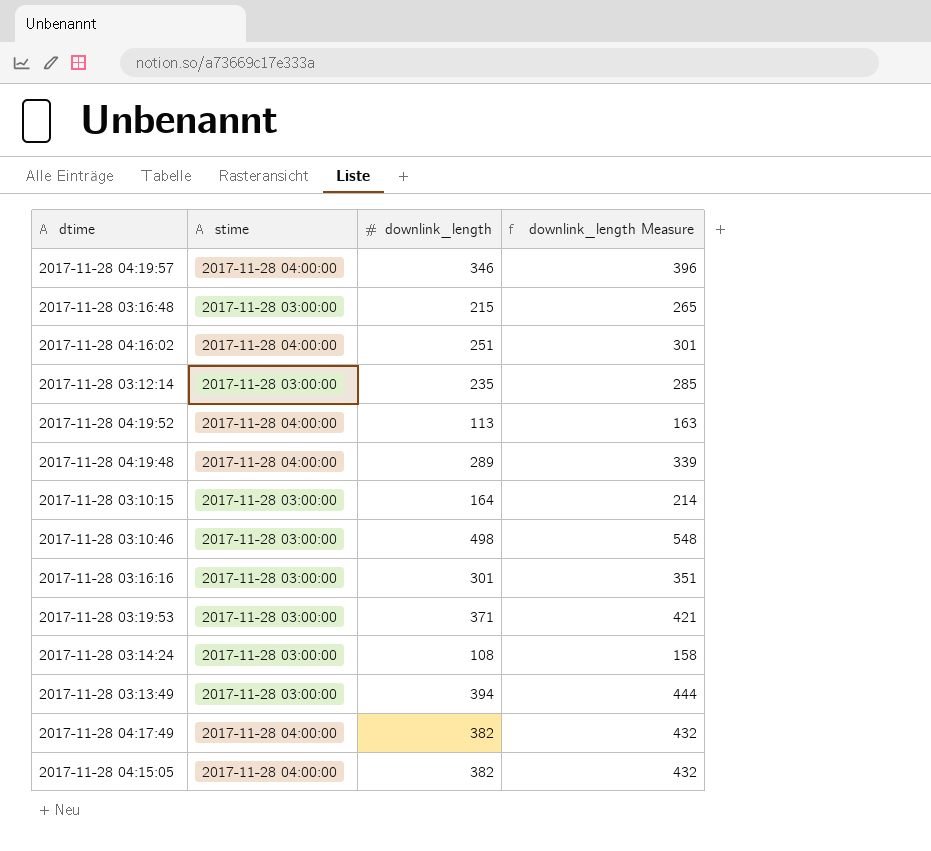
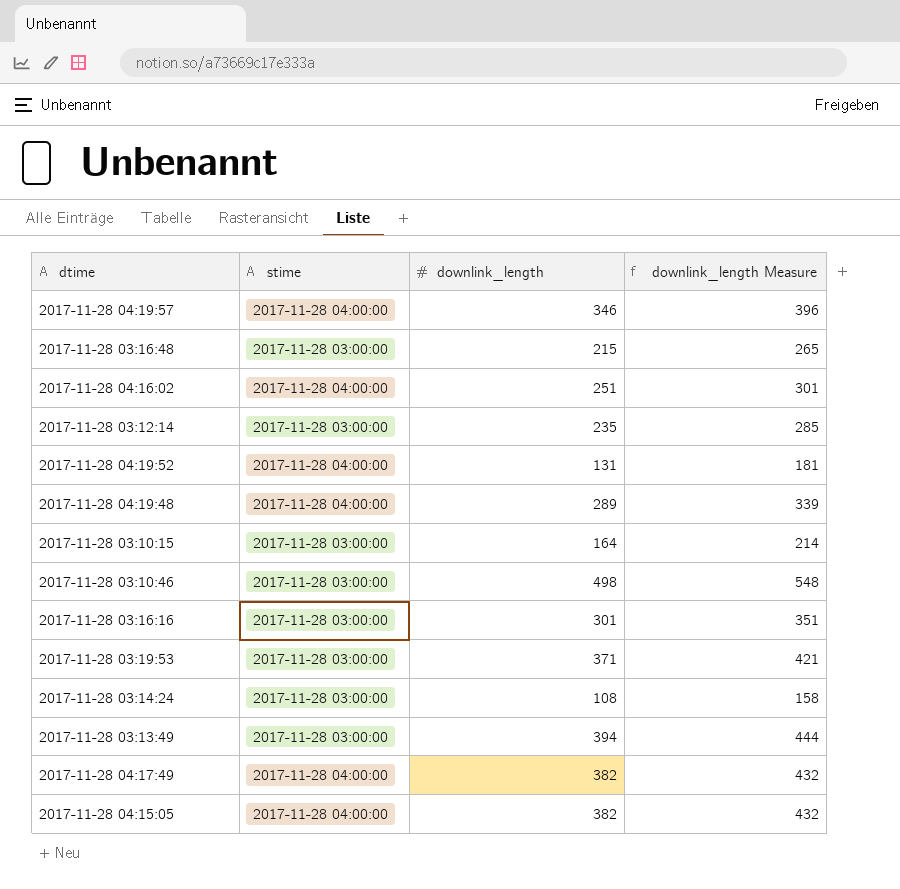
2017-11-28 04:19:52 | downlink_length: 113 -> 131
2017-11-28 04:19:52 | downlink_length Measure: 163 -> 181

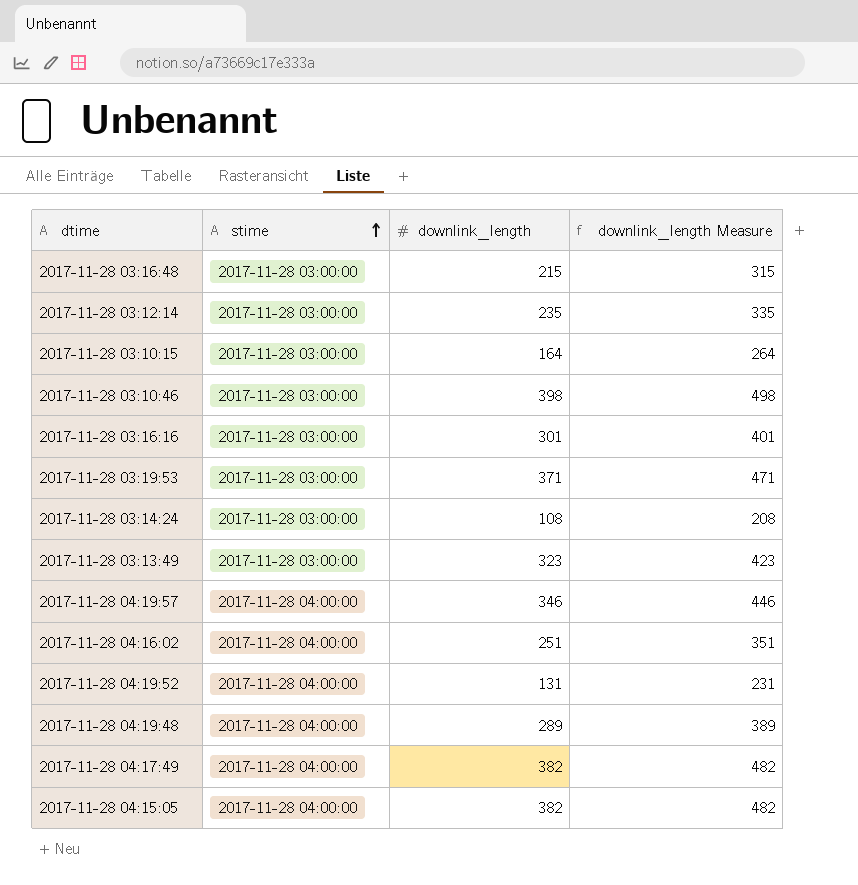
row order: none -> stime ascending
column downlink_length Measure | formula: [downlink_length] + 50 -> [downlink_length] + 100
2017-11-28 03:10:46 | downlink_length: 498 -> 398
2017-11-28 03:13:49 | downlink_length: 394 -> 323

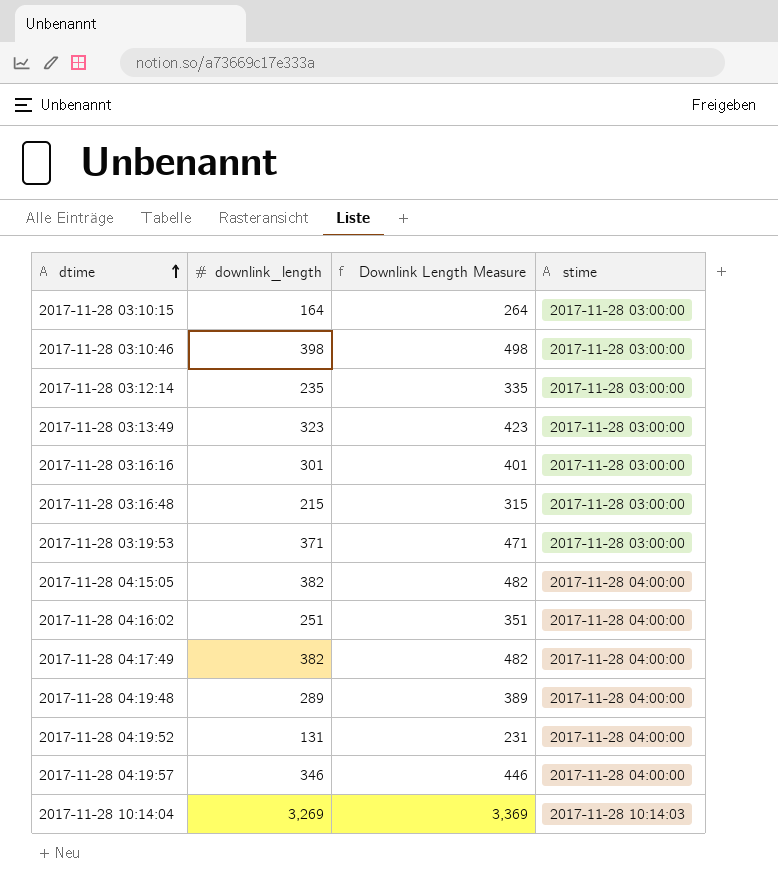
row order: stime ascending -> dtime ascending
column name: downlink_length Measure -> Downlink Length Measure
column stime | position: 2 -> 4
row 2017-11-28 03:14:24: 2017-11-28 03:00:00 | 108 | 208 -> none
row 2017-11-28 10:14:04: none -> 3,269 | 3,369 | 2017-11-28 10:14:03

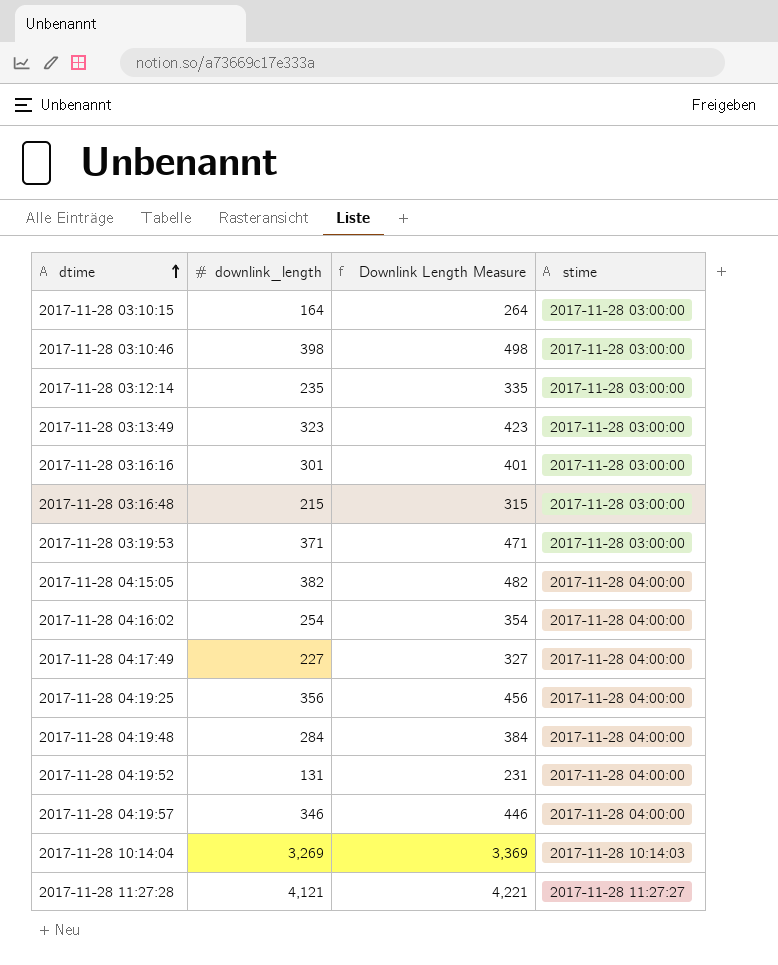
2017-11-28 04:16:02 | downlink_length: 251 -> 254
2017-11-28 04:16:02 | Downlink Length Measure: 351 -> 354
2017-11-28 04:17:49 | downlink_length: 382 -> 227
2017-11-28 04:17:49 | Downlink Length Measure: 482 -> 327
row 2017-11-28 04:19:25: none -> 356 | 456 | 2017-11-28 04:00:00
2017-11-28 04:19:48 | downlink_length: 289 -> 284
2017-11-28 04:19:48 | Downlink Length Measure: 389 -> 384
row 2017-11-28 11:27:28: none -> 4,121 | 4,221 | 2017-11-28 11:27:27

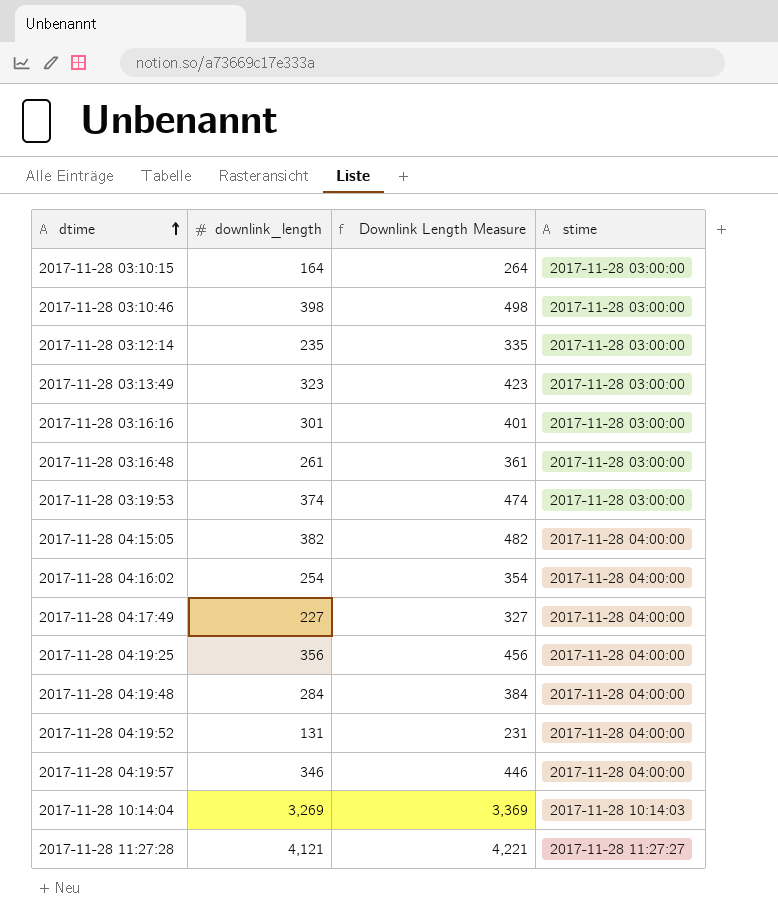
2017-11-28 03:16:48 | downlink_length: 215 -> 261
2017-11-28 03:16:48 | Downlink Length Measure: 315 -> 361
2017-11-28 03:19:53 | downlink_length: 371 -> 374
2017-11-28 03:19:53 | Downlink Length Measure: 471 -> 474

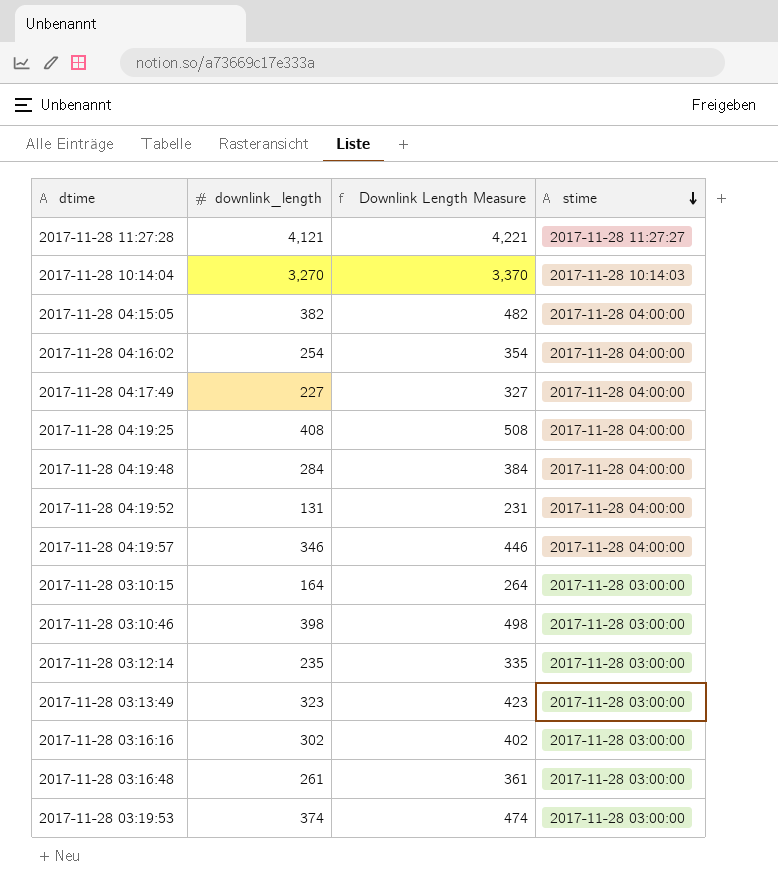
row order: dtime ascending -> stime descending
2017-11-28 10:14:04 | downlink_length: 3,269 -> 3,270
2017-11-28 10:14:04 | Downlink Length Measure: 3,369 -> 3,370
2017-11-28 04:19:25 | downlink_length: 356 -> 408
2017-11-28 04:19:25 | Downlink Length Measure: 456 -> 508
2017-11-28 03:16:16 | downlink_length: 301 -> 302
2017-11-28 03:16:16 | Downlink Length Measure: 401 -> 402

